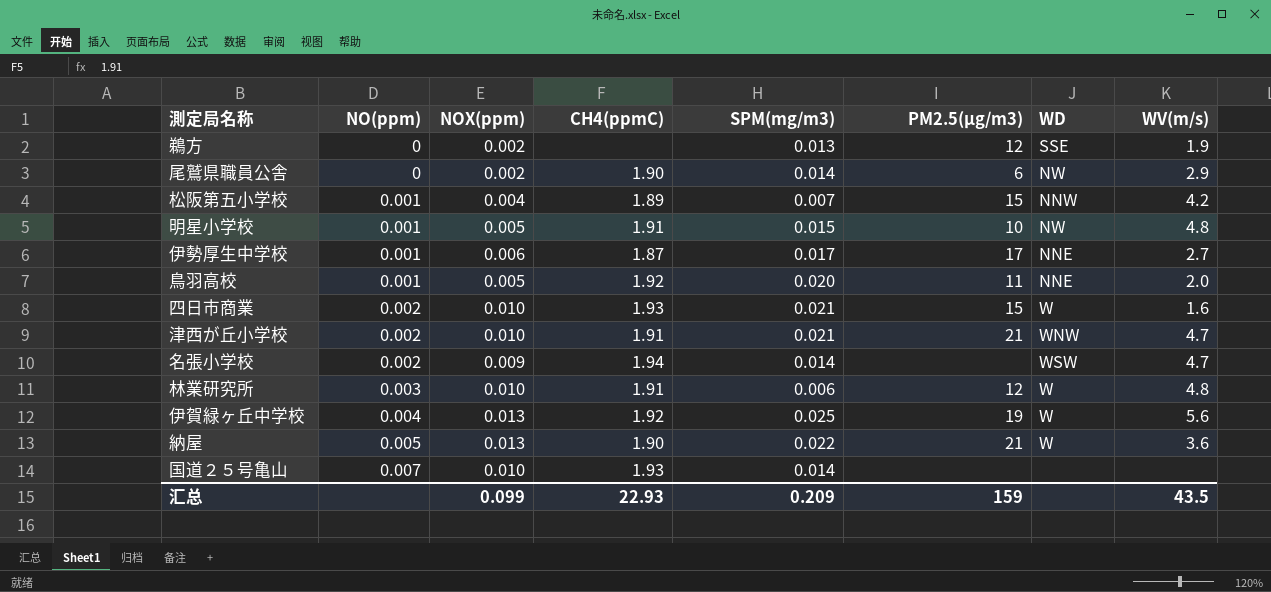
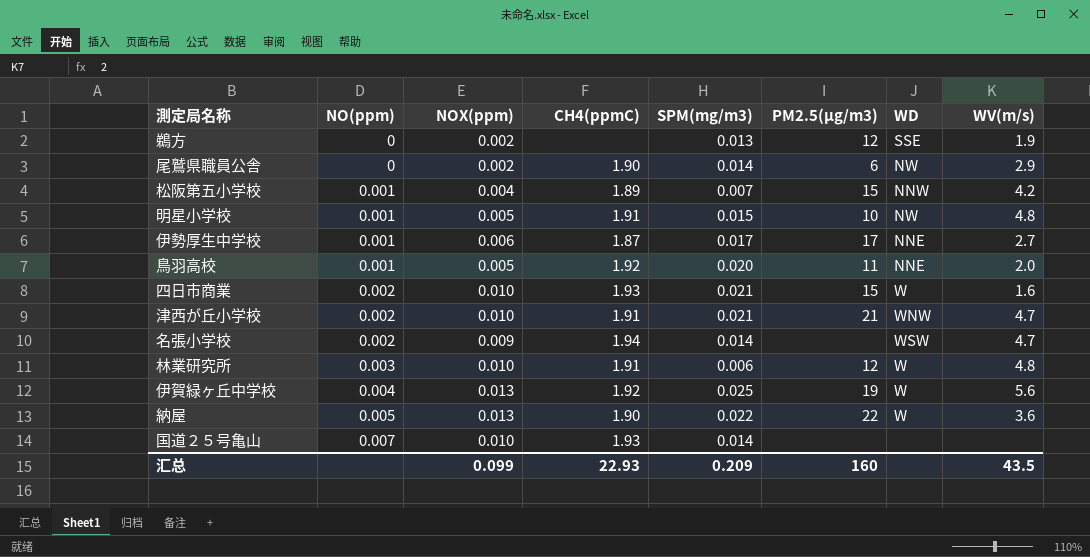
納屋 | PM2.5(μg/m3): 21 -> 22
汇总 | PM2.5(μg/m3): 159 -> 160

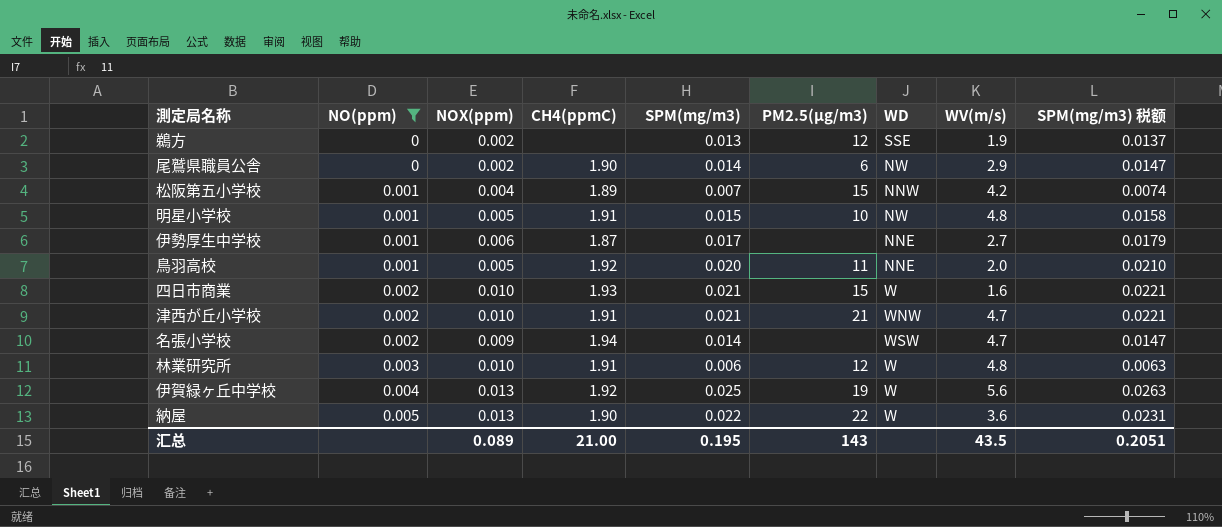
filter: none -> NO(ppm) != 0.007
column SPM(mg/m3) 税额 | formula: none -> [SPM(mg/m3)] * 1.05
伊勢厚生中学校 | PM2.5(μg/m3): 17 -> none
汇总 | NOX(ppm): 0.099 -> 0.089
汇总 | CH4(ppmC): 22.93 -> 21.00
汇总 | SPM(mg/m3): 0.209 -> 0.195
汇总 | PM2.5(μg/m3): 160 -> 143

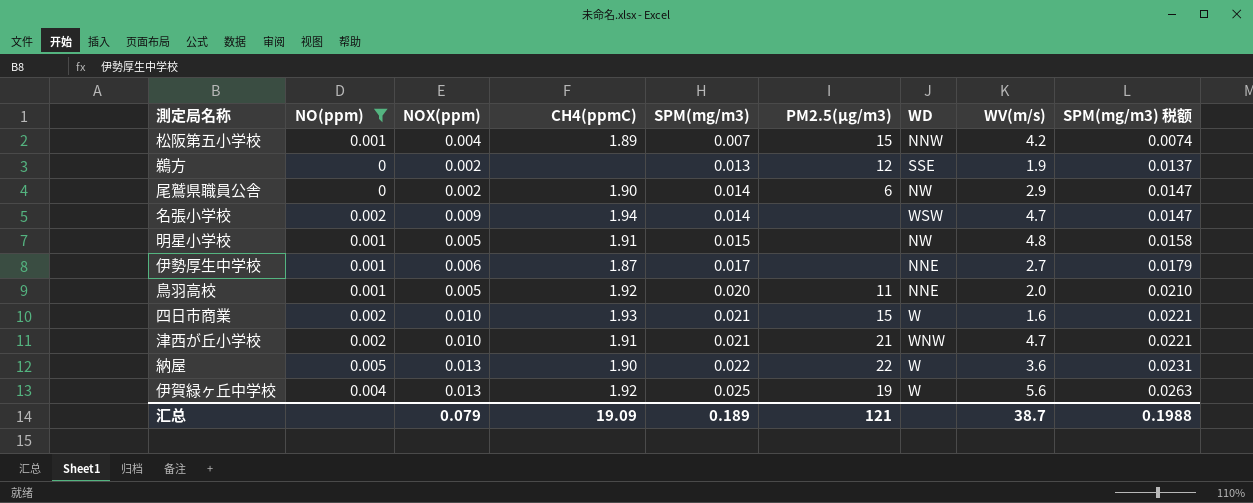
row order: NO(ppm) ascending -> SPM(mg/m3) ascending
row 林業研究所: 0.003 | 0.010 | 1.91 | 0.006 | 12 | W | 4.8 | 0.0063 -> none
明星小学校 | PM2.5(μg/m3): 10 -> none
汇总 | NOX(ppm): 0.089 -> 0.079
汇总 | CH4(ppmC): 21.00 -> 19.09
汇总 | SPM(mg/m3): 0.195 -> 0.189
汇总 | PM2.5(μg/m3): 143 -> 121
汇总 | WV(m/s): 43.5 -> 38.7
汇总 | SPM(mg/m3) 税额: 0.2051 -> 0.1988

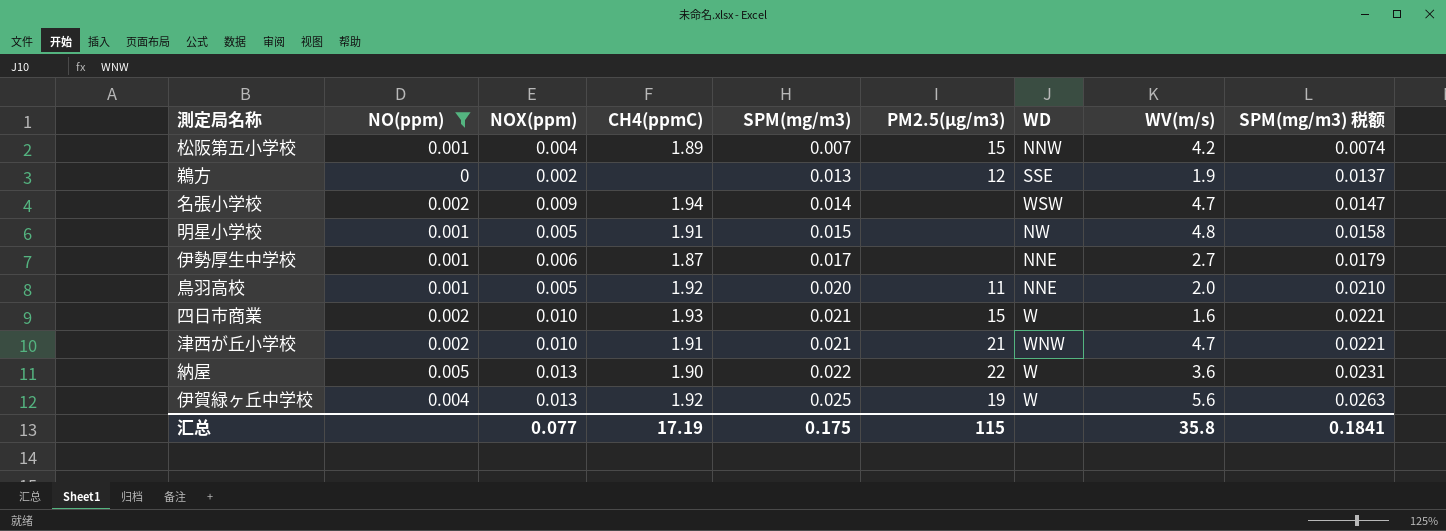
row 尾鷲県職員公舎: 0 | 0.002 | 1.90 | 0.014 | 6 | NW | 2.9 | 0.0147 -> none
汇总 | NOX(ppm): 0.079 -> 0.077
汇总 | CH4(ppmC): 19.09 -> 17.19
汇总 | SPM(mg/m3): 0.189 -> 0.175
汇总 | PM2.5(μg/m3): 121 -> 115
汇总 | WV(m/s): 38.7 -> 35.8
汇总 | SPM(mg/m3) 税额: 0.1988 -> 0.1841

